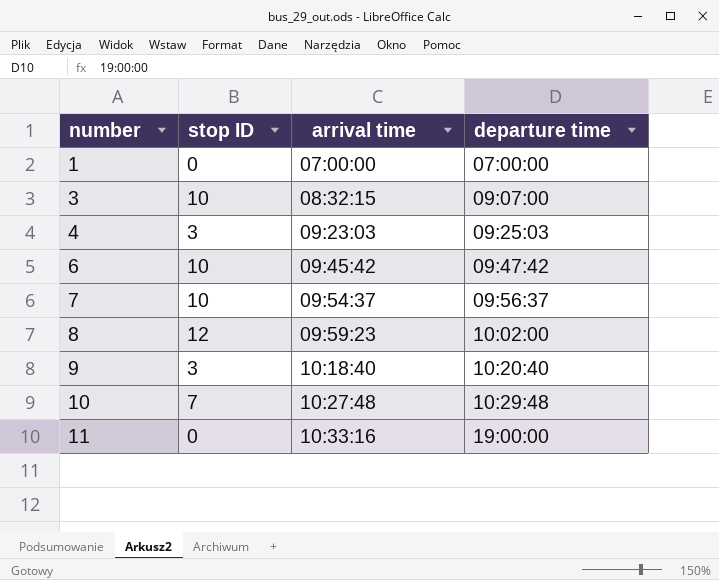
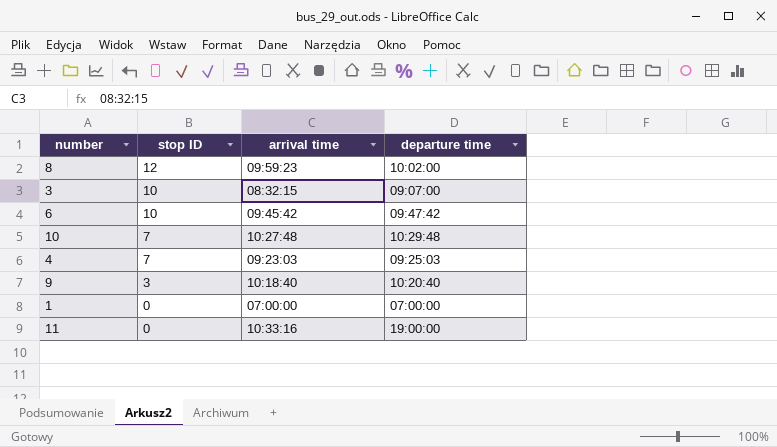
row order: number ascending -> stop ID descending
row 7: 10 | 09:54:37 | 09:56:37 -> none
4 | stop ID: 3 -> 7

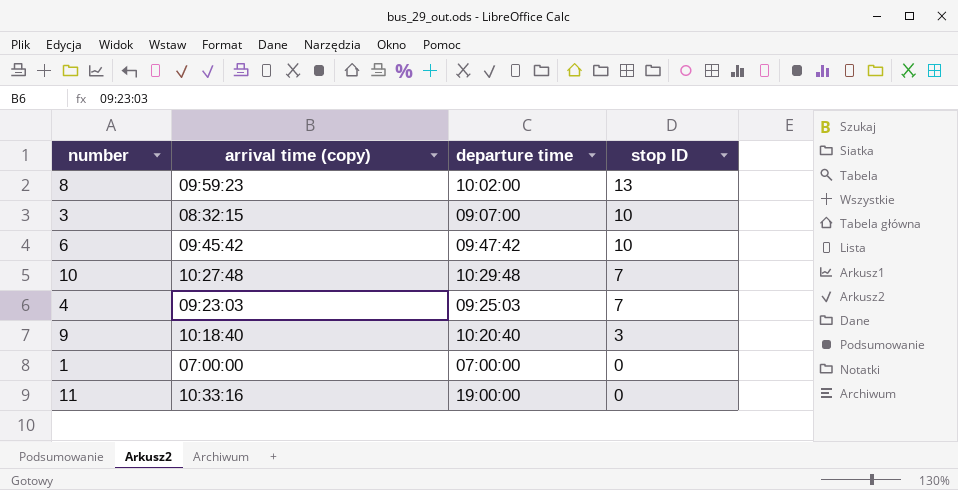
column name: arrival time -> arrival time (copy)
column stop ID | position: 2 -> 4
8 | stop ID: 12 -> 13

